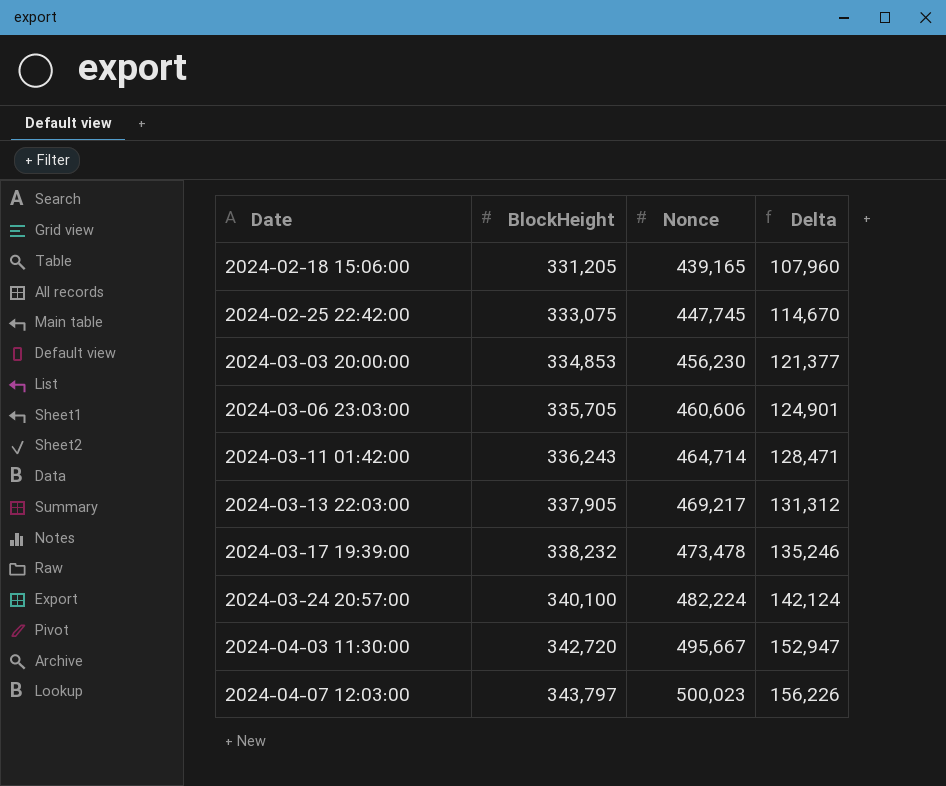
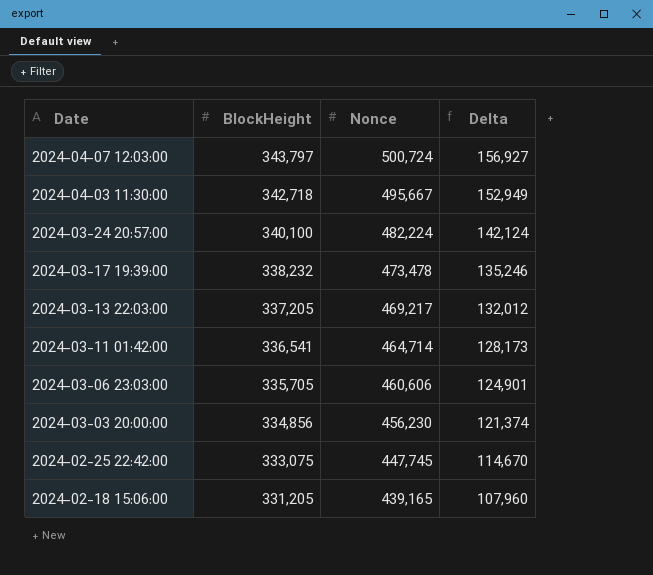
row order: Date ascending -> Date descending
2024-04-07 12:03:00 | Nonce: 500,023 -> 500,724
2024-04-07 12:03:00 | Delta: 156,226 -> 156,927
2024-04-03 11:30:00 | BlockHeight: 342,720 -> 342,718
2024-04-03 11:30:00 | Delta: 152,947 -> 152,949
2024-03-13 22:03:00 | BlockHeight: 337,905 -> 337,205
2024-03-13 22:03:00 | Delta: 131,312 -> 132,012
2024-03-11 01:42:00 | BlockHeight: 336,243 -> 336,541
2024-03-11 01:42:00 | Delta: 128,471 -> 128,173
2024-03-03 20:00:00 | BlockHeight: 334,853 -> 334,856
2024-03-03 20:00:00 | Delta: 121,377 -> 121,374

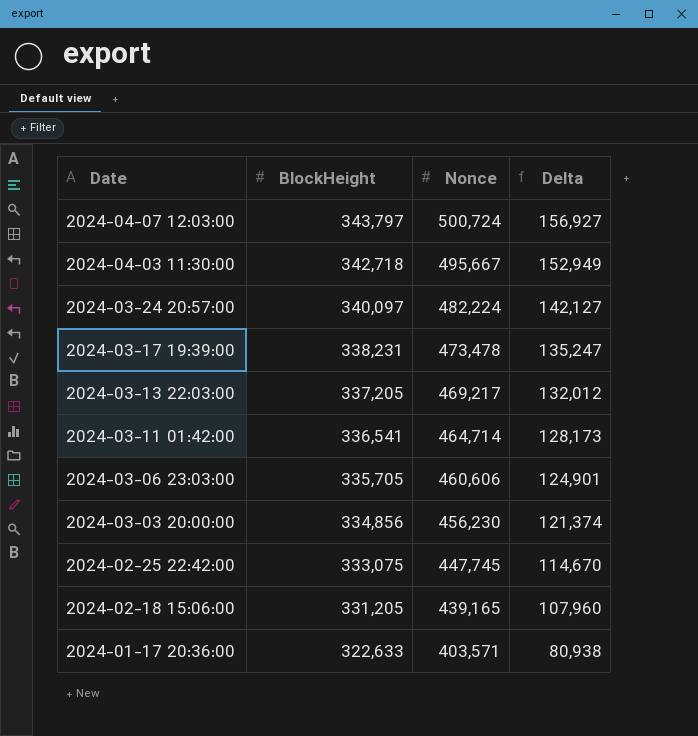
2024-03-24 20:57:00 | BlockHeight: 340,100 -> 340,097
2024-03-24 20:57:00 | Delta: 142,124 -> 142,127
2024-03-17 19:39:00 | BlockHeight: 338,232 -> 338,231
2024-03-17 19:39:00 | Delta: 135,246 -> 135,247
row 2024-01-17 20:36:00: none -> 322,633 | 403,571 | 80,938

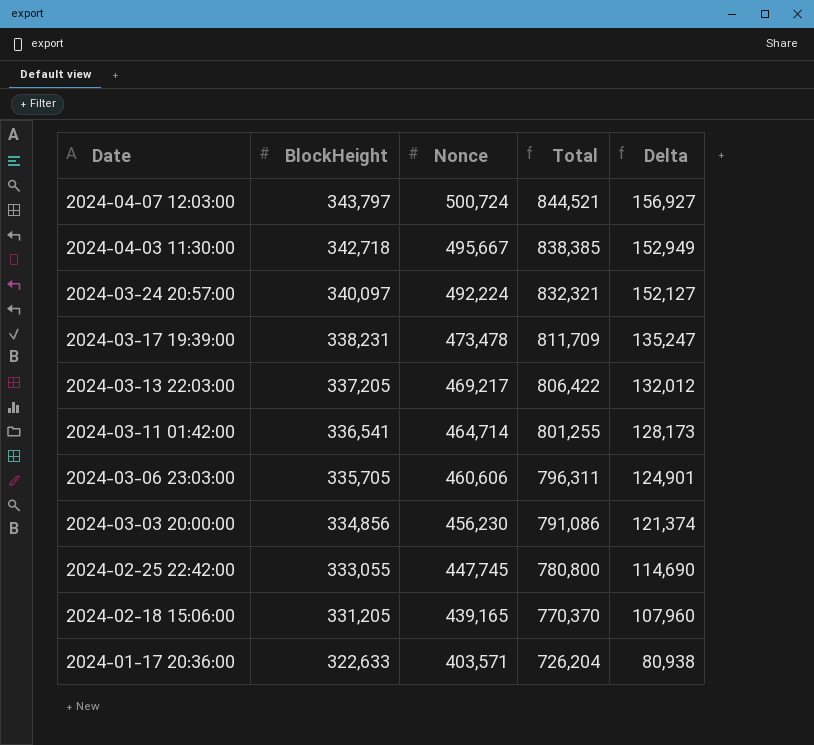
column Total | formula: none -> [BlockHeight] + [Nonce]
2024-03-24 20:57:00 | Nonce: 482,224 -> 492,224
2024-03-24 20:57:00 | Delta: 142,127 -> 152,127
2024-02-25 22:42:00 | BlockHeight: 333,075 -> 333,055
2024-02-25 22:42:00 | Delta: 114,670 -> 114,690

